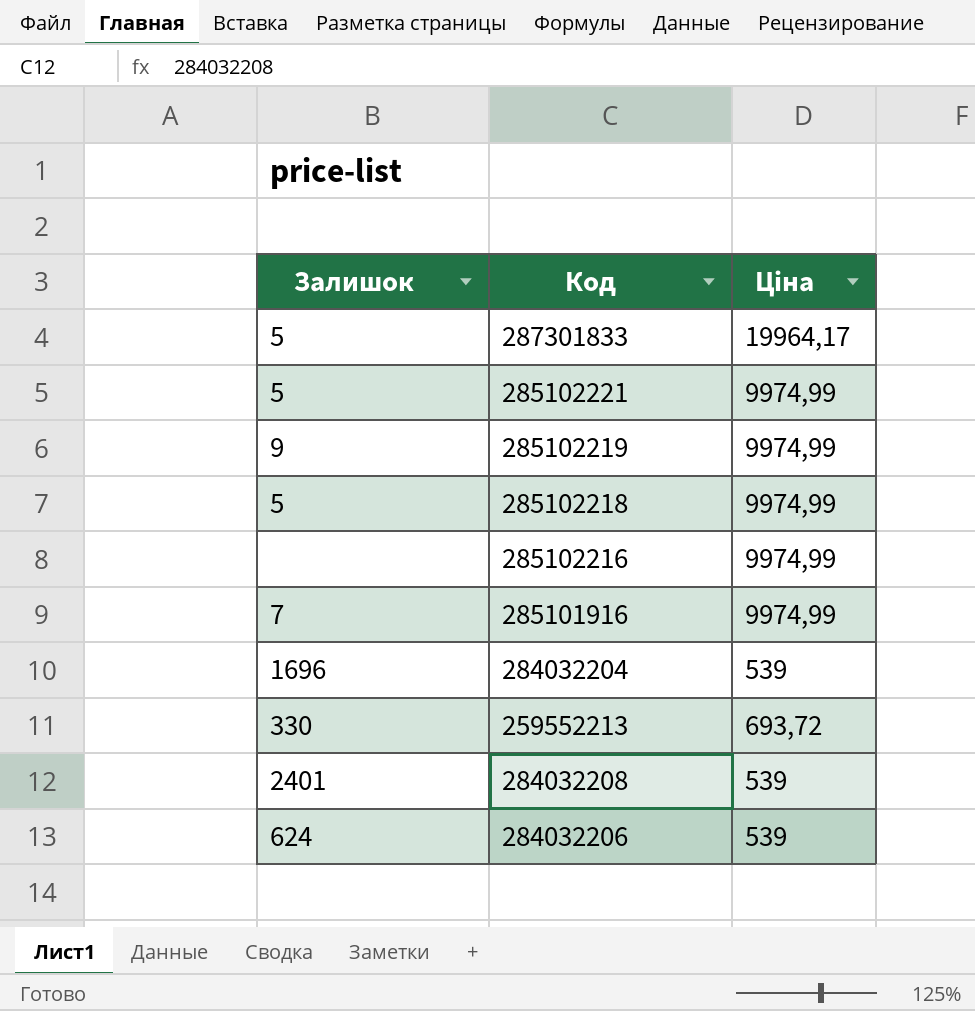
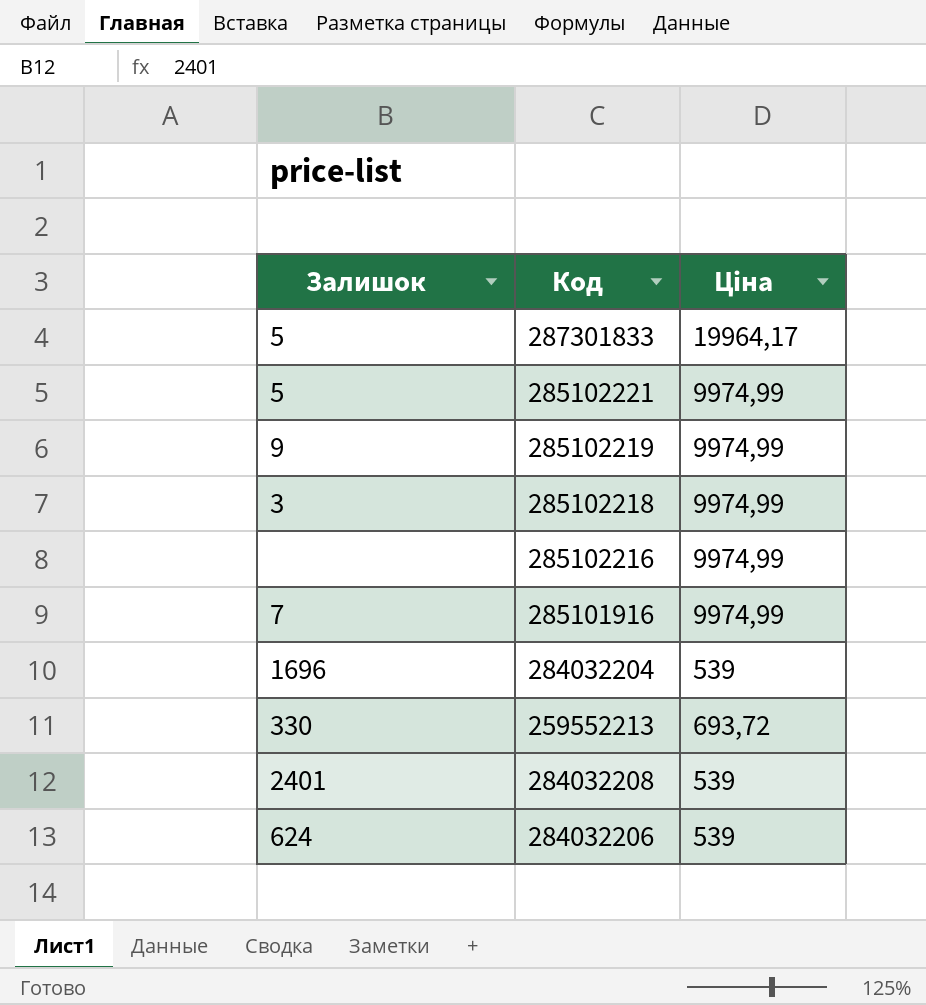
285102218 | Залишок: 5 -> 3

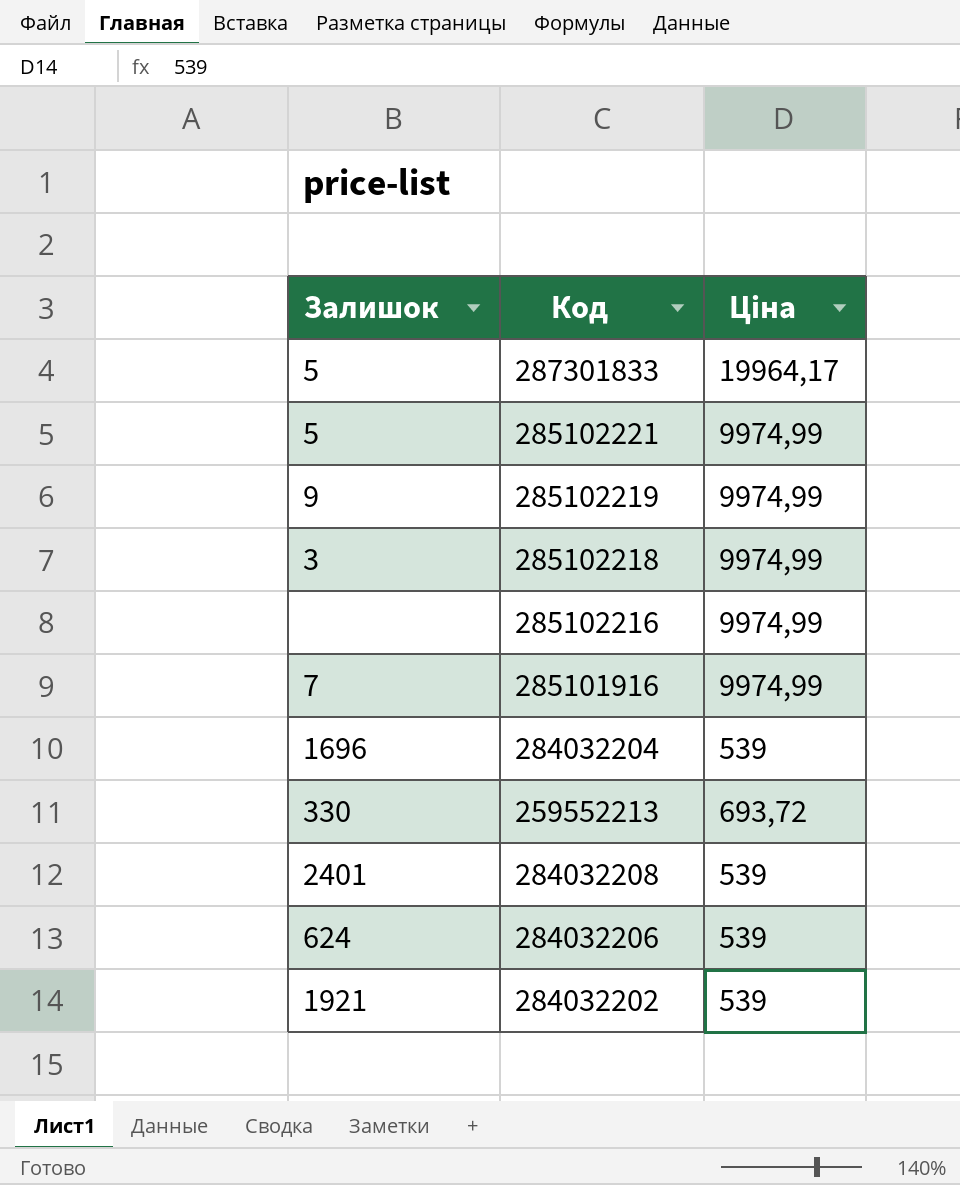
row 284032202: none -> 1921 | 539

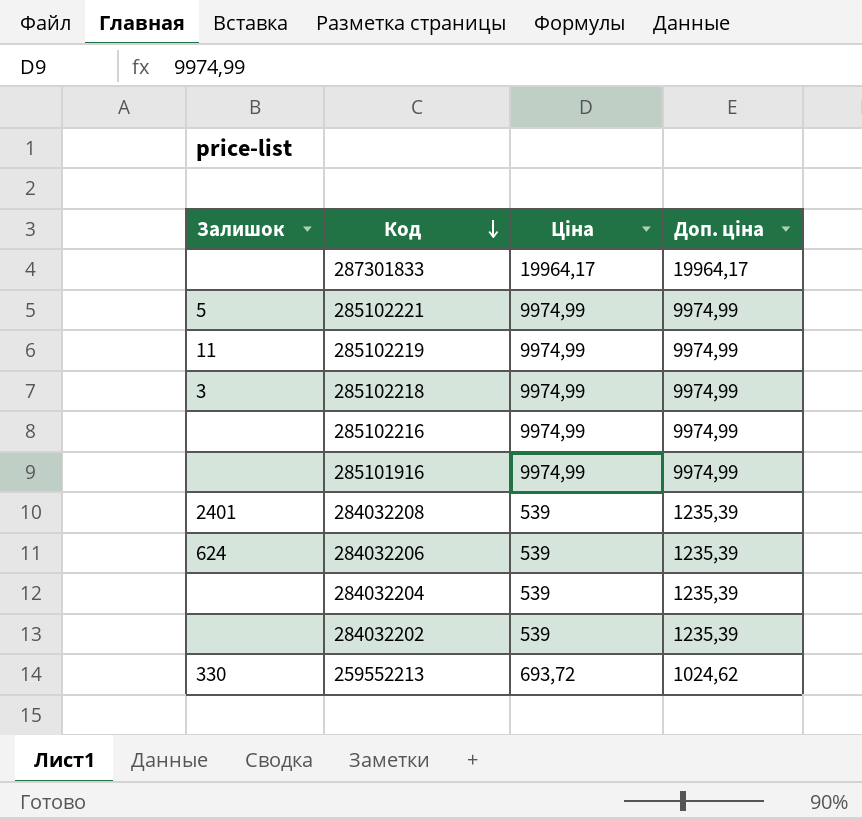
row order: none -> Код descending
column Доп. ціна | position: none -> 4
287301833 | Залишок: 5 -> none
285102219 | Залишок: 9 -> 11
285101916 | Залишок: 7 -> none
284032204 | Залишок: 1696 -> none
284032202 | Залишок: 1921 -> none

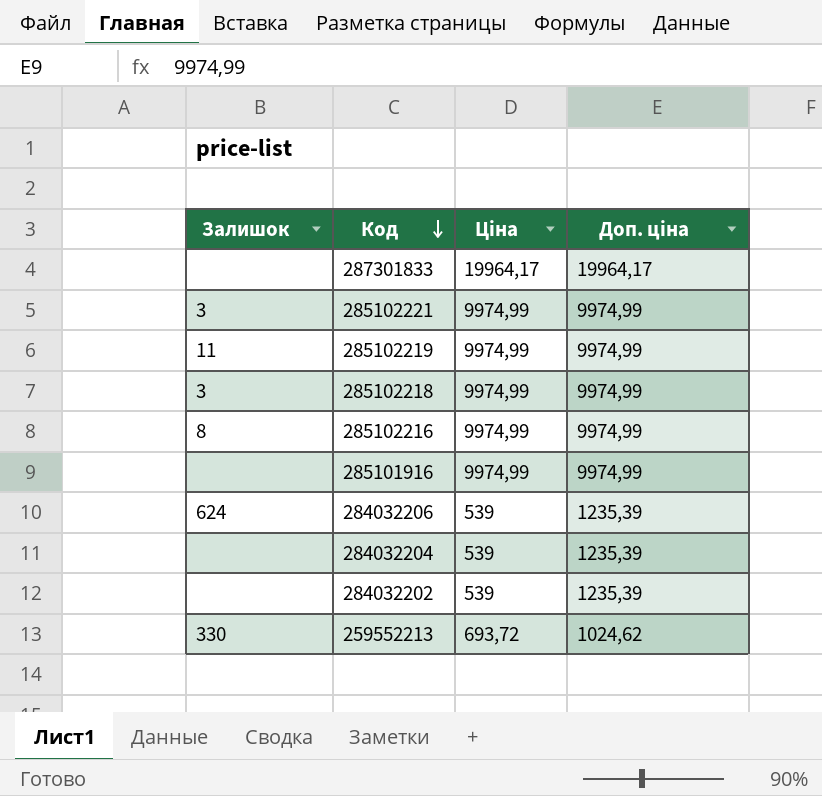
row 284032208: 2401 | 539 | 1235,39 -> none
285102221 | Залишок: 5 -> 3
285102216 | Залишок: none -> 8

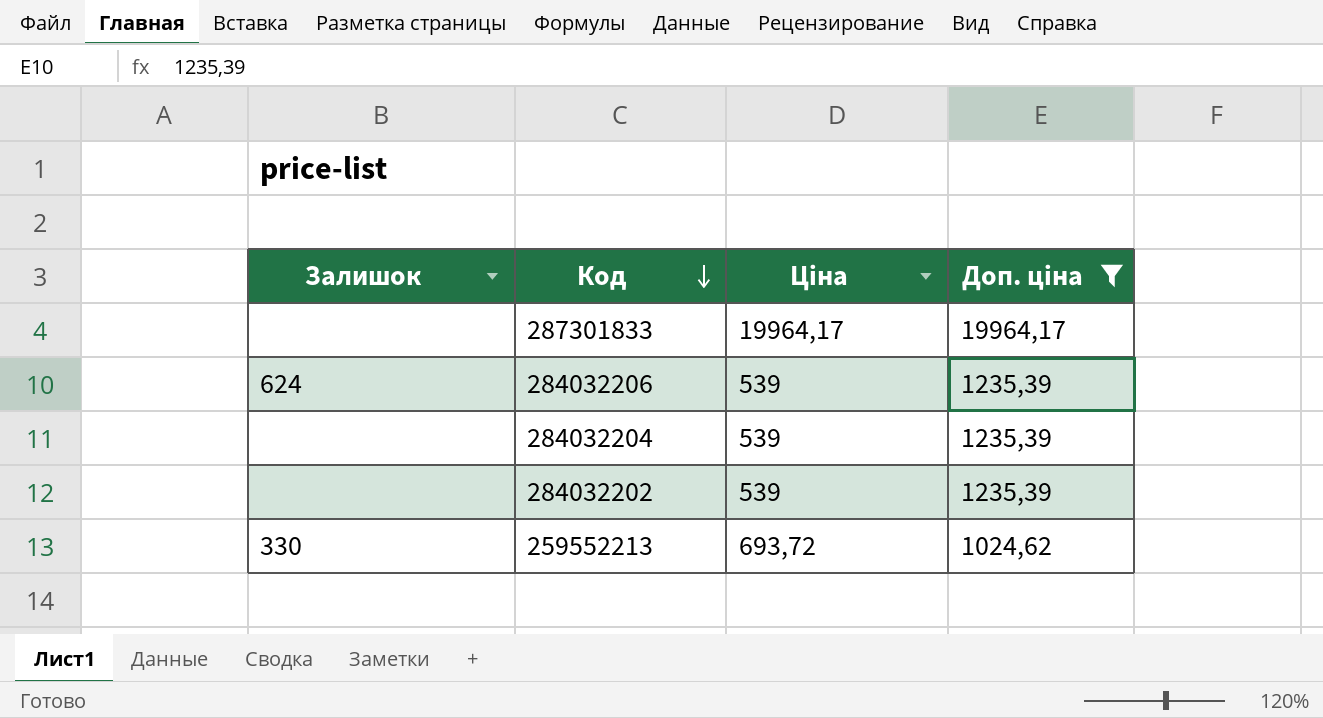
filter: none -> Доп. ціна != 9974,99

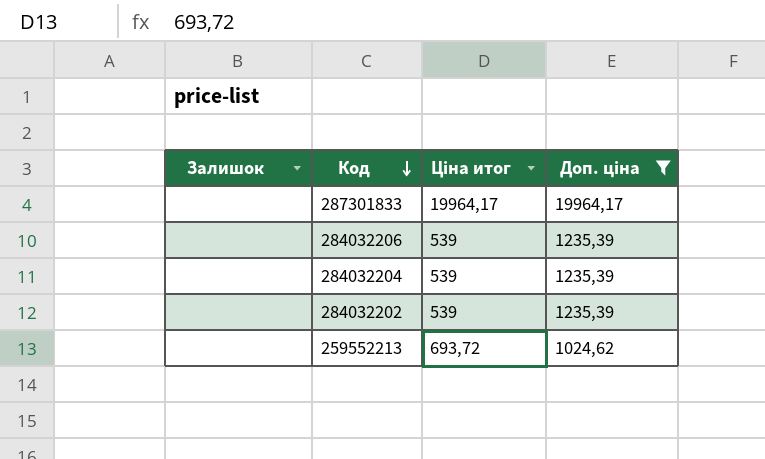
column name: Ціна -> Ціна итог
284032206 | Залишок: 624 -> none
259552213 | Залишок: 330 -> none

